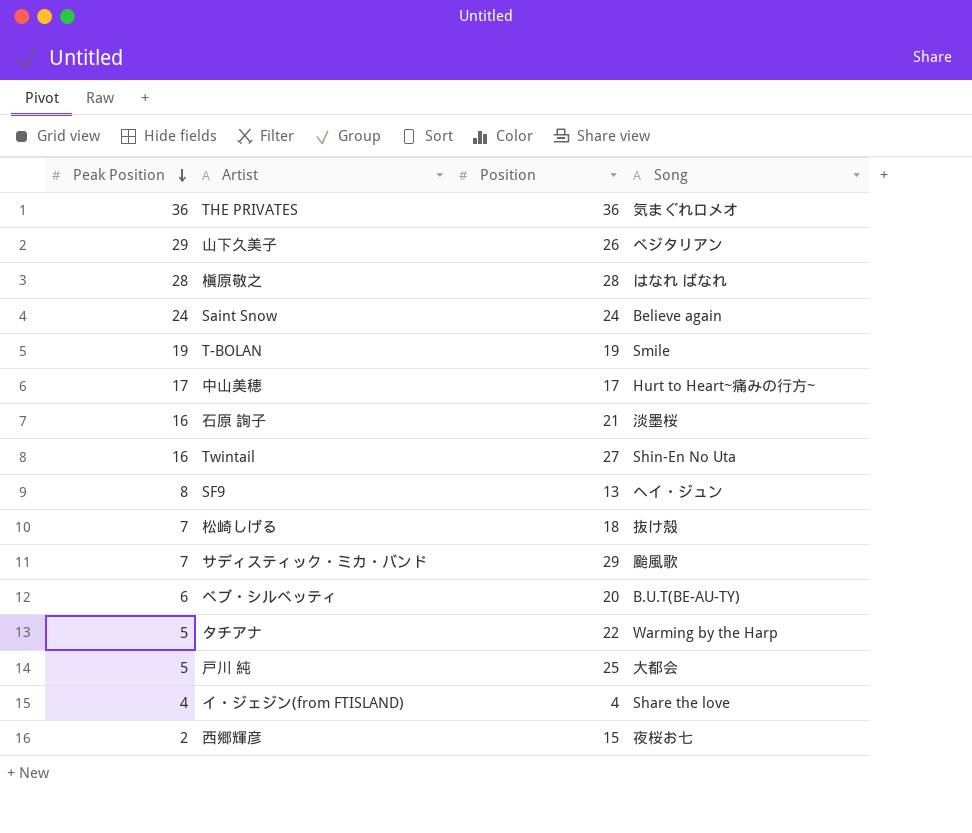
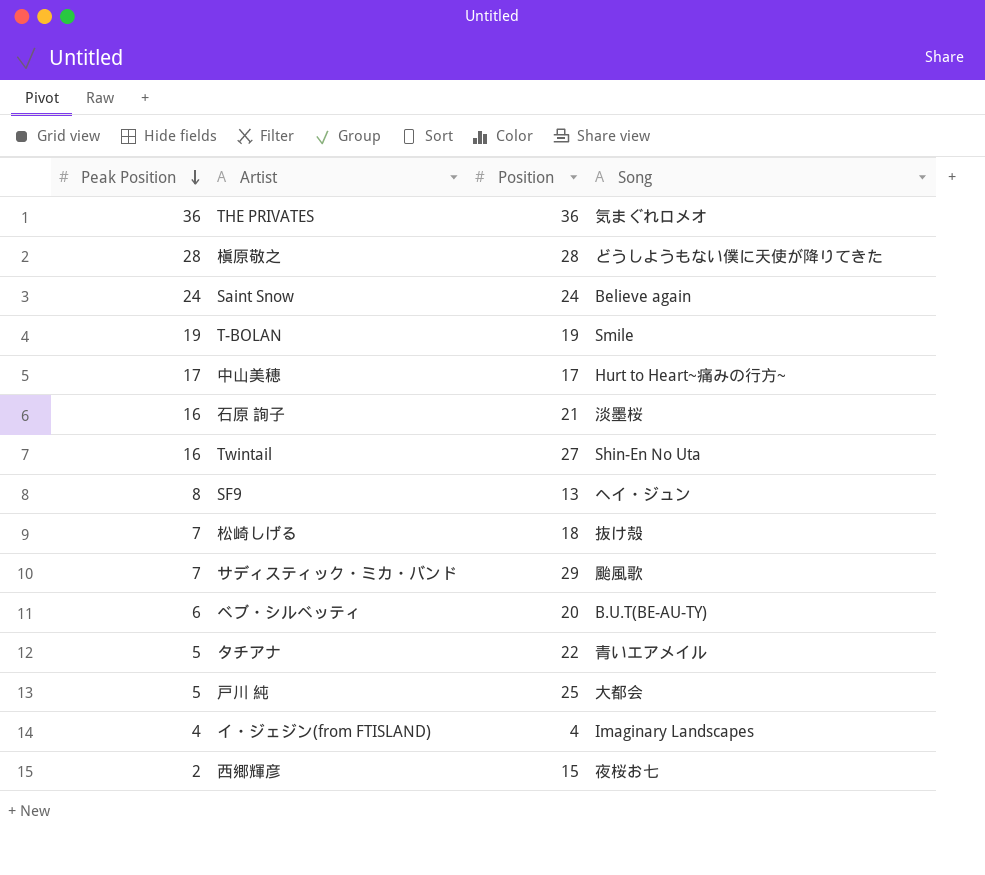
row 山下久美子: 29 | 26 | ベジタリアン -> none
槇原敬之 | Song: はなれ ばなれ -> どうしようもない僕に天使が降りてきた
タチアナ | Song: Warming by the Harp -> 青いエアメイル
イ・ジェジン(from FTISLAND) | Song: Share the love -> Imaginary Landscapes

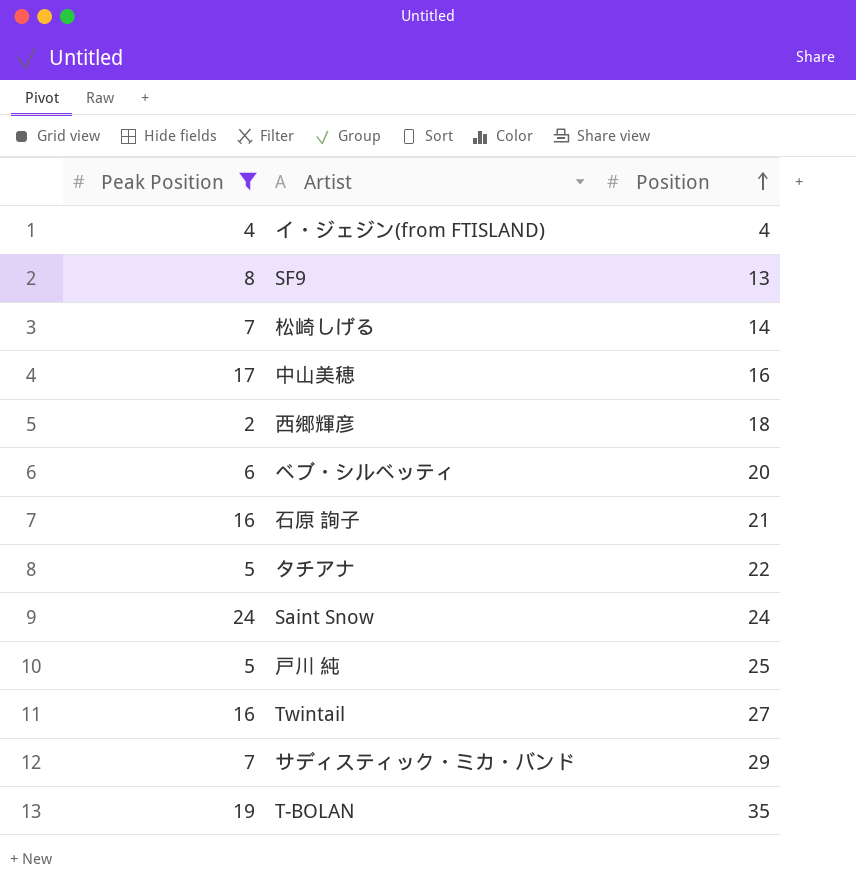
filter: none -> Peak Position <= 24
row order: Peak Position descending -> Position ascending
column Song | position: 4 -> none
松崎しげる | Position: 18 -> 14
中山美穂 | Position: 17 -> 16
西郷輝彦 | Position: 15 -> 18
T-BOLAN | Position: 19 -> 35

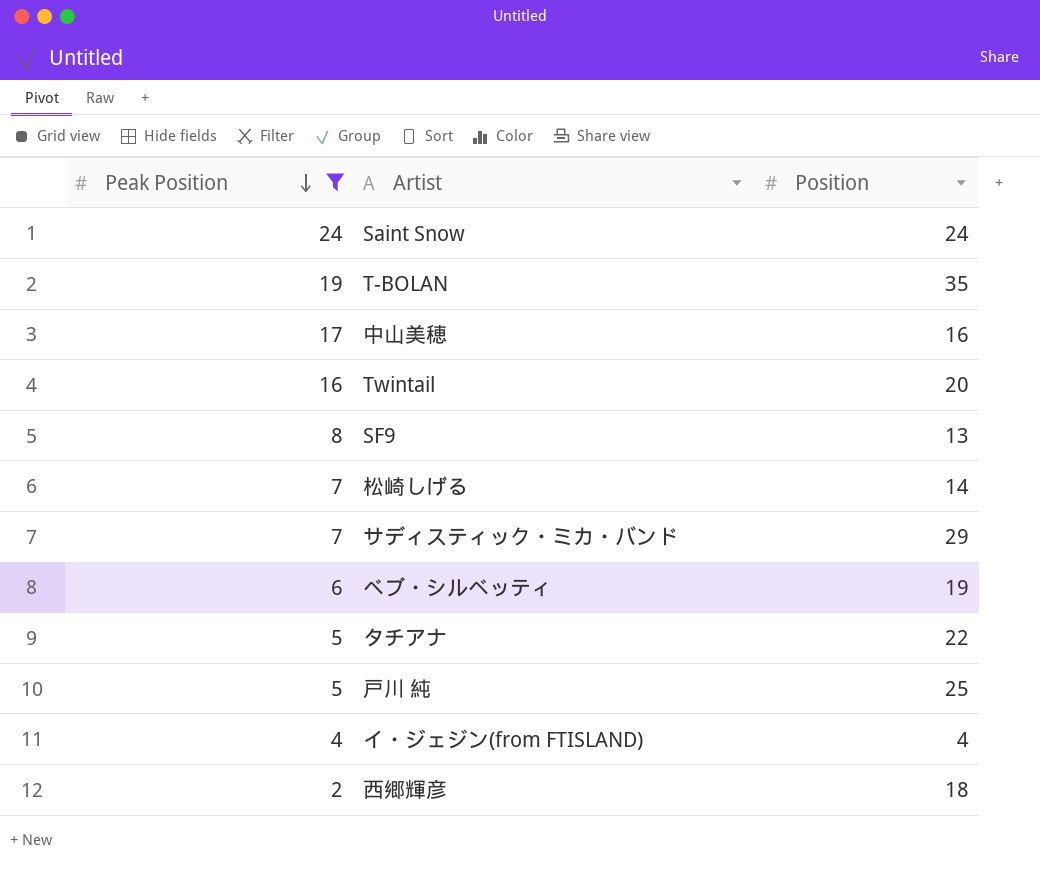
row order: Position ascending -> Peak Position descending
row 石原 詢子: 16 | 21 -> none
Twintail | Position: 27 -> 20
ベブ・シルベッティ | Position: 20 -> 19

